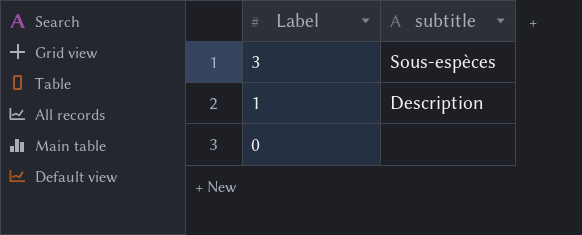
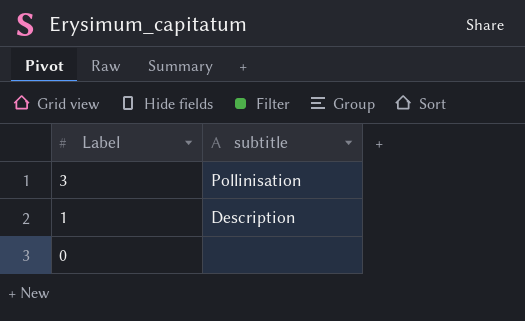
3 | subtitle: Sous-espèces -> Pollinisation

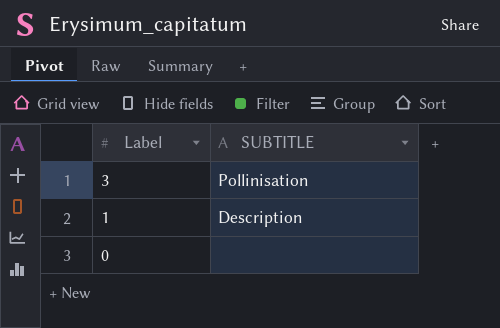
column name: subtitle -> SUBTITLE

